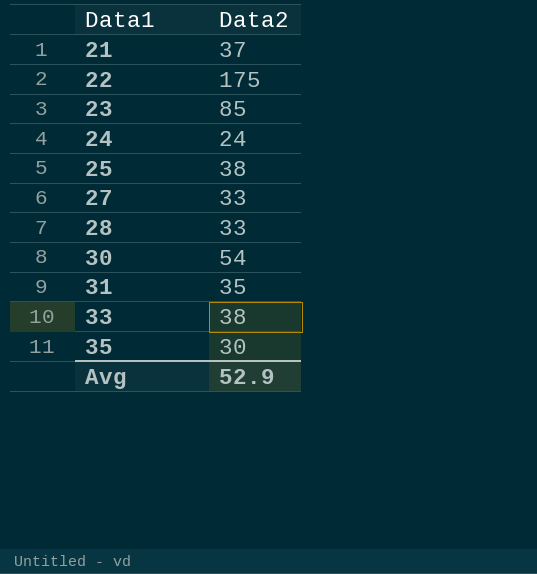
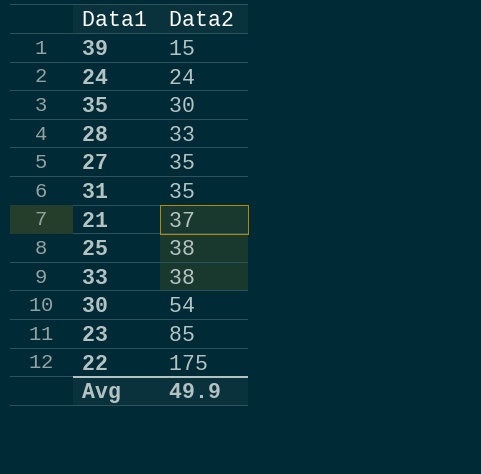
row order: Data1 ascending -> Data2 ascending
row 39: none -> 15
27 | Data2: 33 -> 35
Avg | Data2: 52.9 -> 49.9

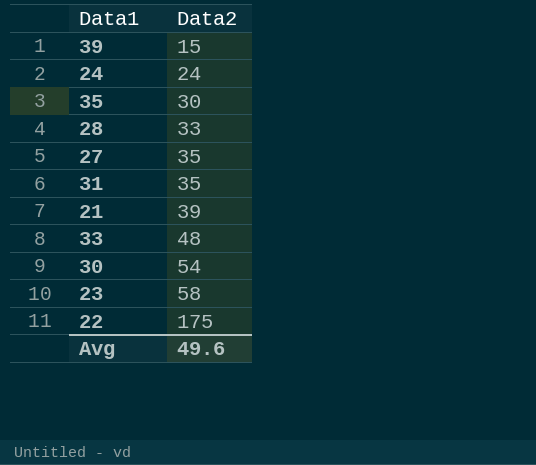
row 25: 38 -> none
21 | Data2: 37 -> 39
33 | Data2: 38 -> 48
23 | Data2: 85 -> 58
Avg | Data2: 49.9 -> 49.6

